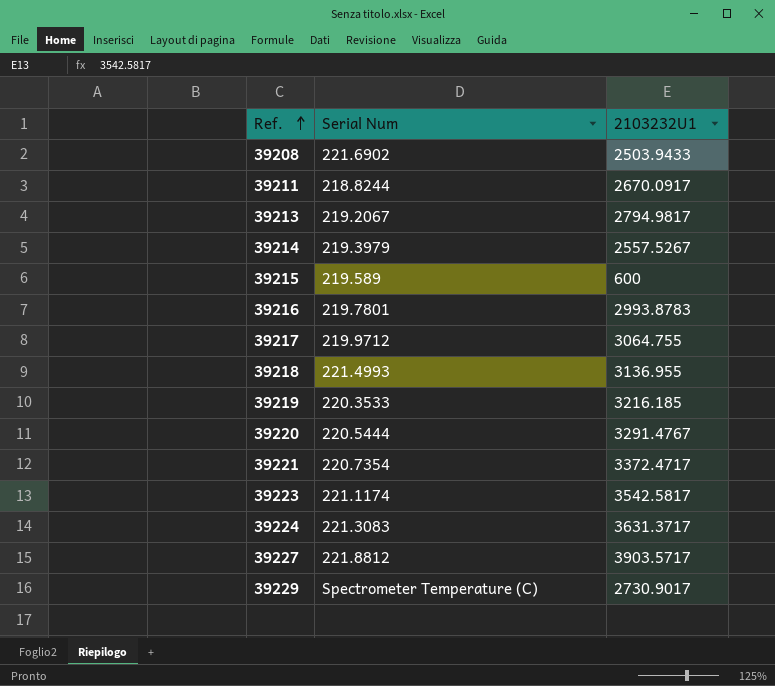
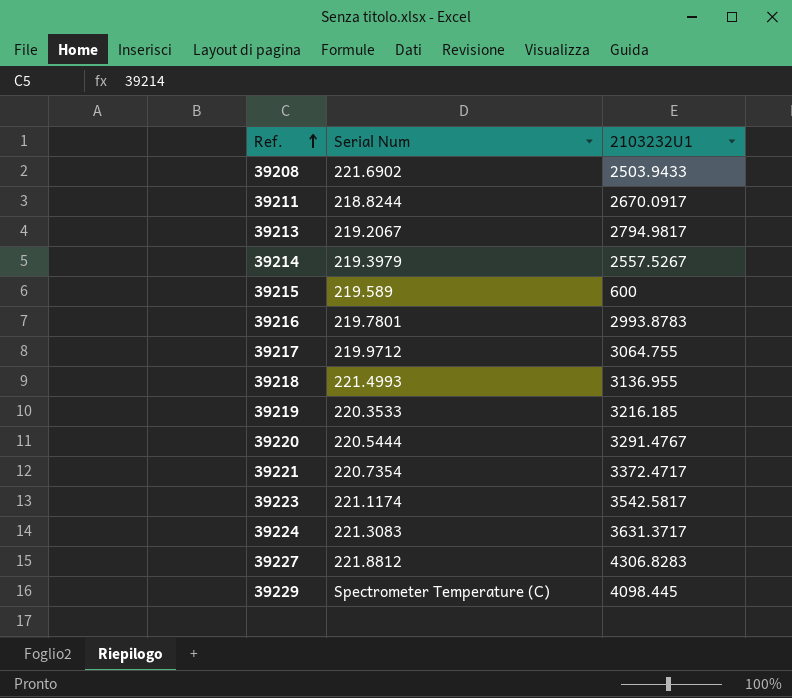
39227 | 2103232U1: 3903.5717 -> 4306.8283
39229 | 2103232U1: 2730.9017 -> 4098.445

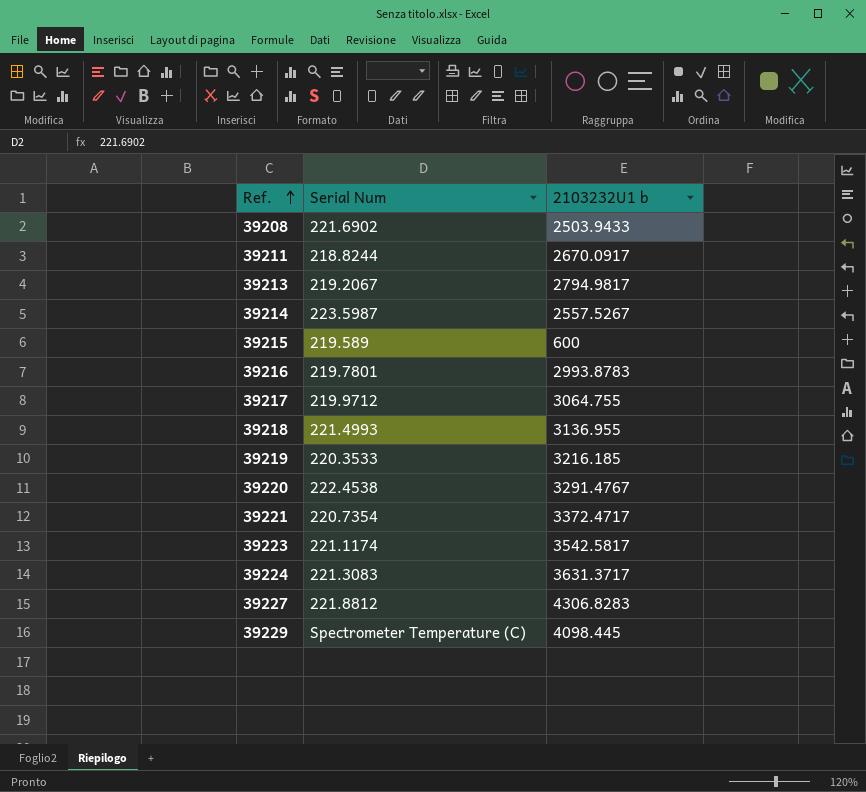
column name: 2103232U1 -> 2103232U1 b
39214 | Serial Num: 219.3979 -> 223.5987
39220 | Serial Num: 220.5444 -> 222.4538

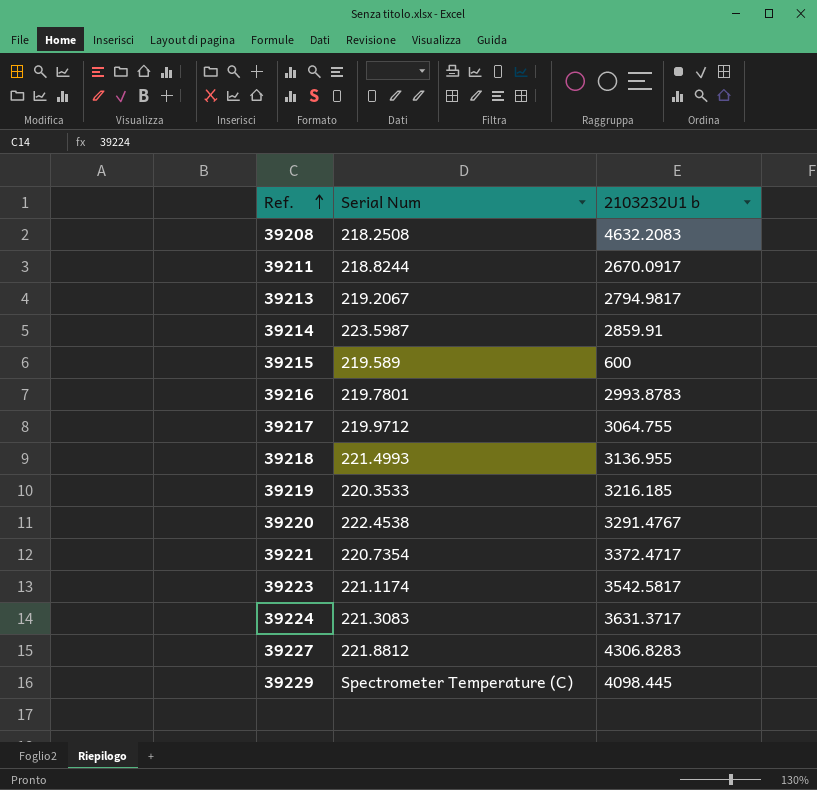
39208 | Serial Num: 221.6902 -> 218.2508
39208 | 2103232U1 b: 2503.9433 -> 4632.2083
39214 | 2103232U1 b: 2557.5267 -> 2859.91

